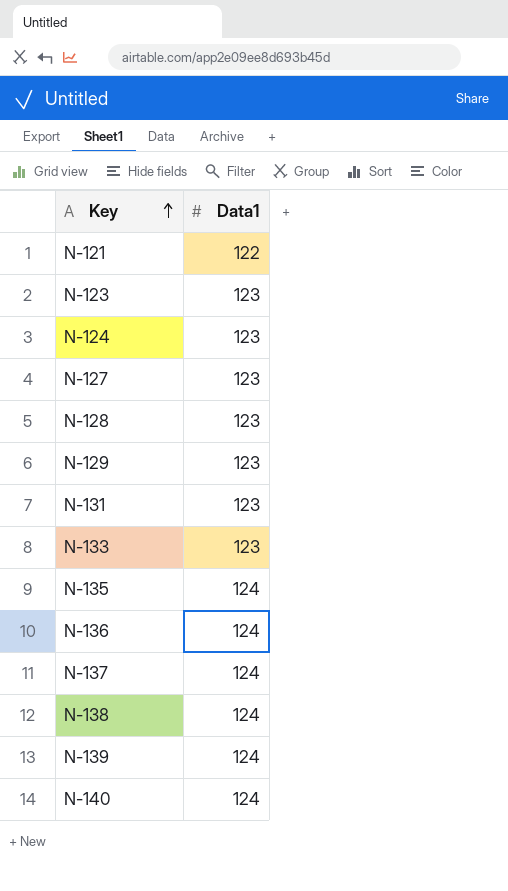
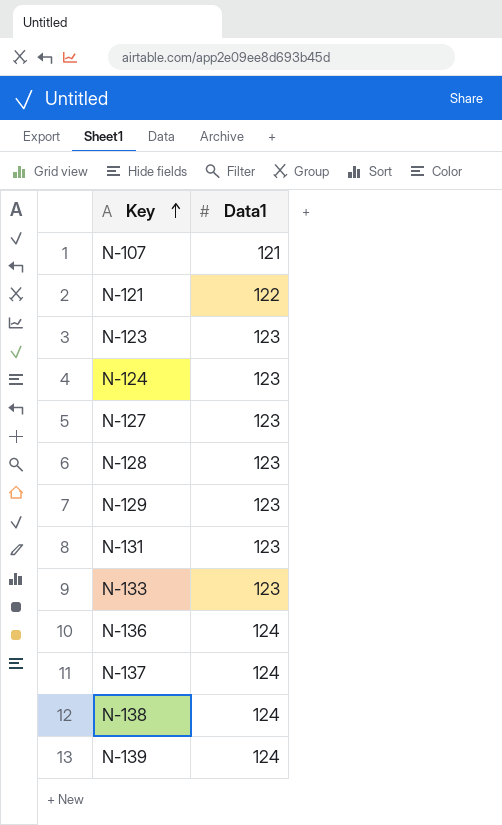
row N-135: 124 -> none
row N-140: 124 -> none
row N-107: none -> 121

